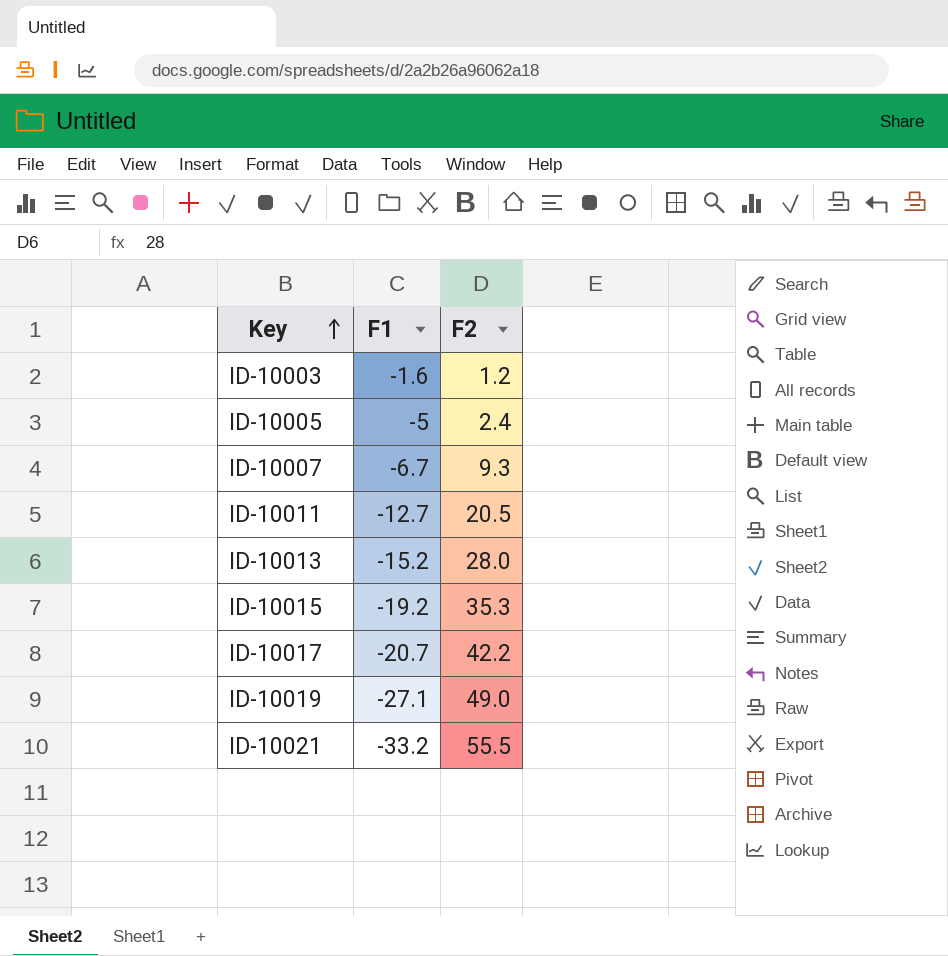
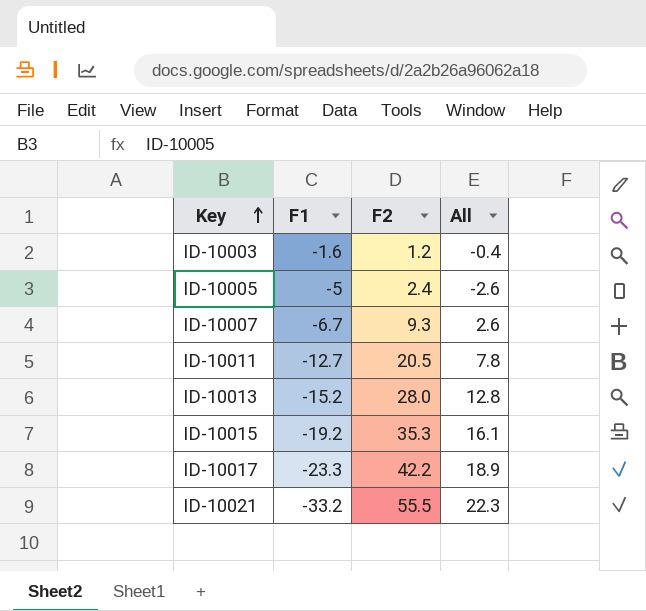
column All | formula: none -> [F1] + [F2]
row ID-10019: -27.1 | 49.0 -> none
ID-10017 | F1: -20.7 -> -23.3

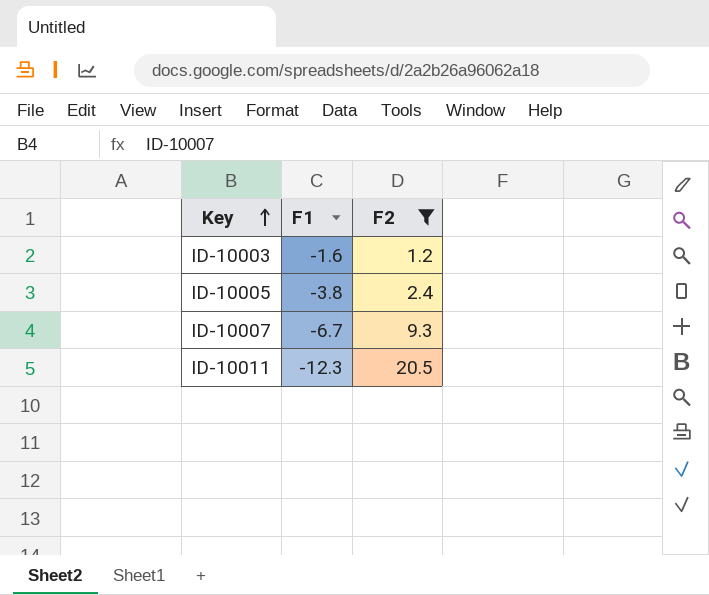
filter: none -> F2 <= 20.5
column All | formula: [F1] + [F2] -> none
ID-10005 | F1: -5 -> -3.8
ID-10011 | F1: -12.7 -> -12.3

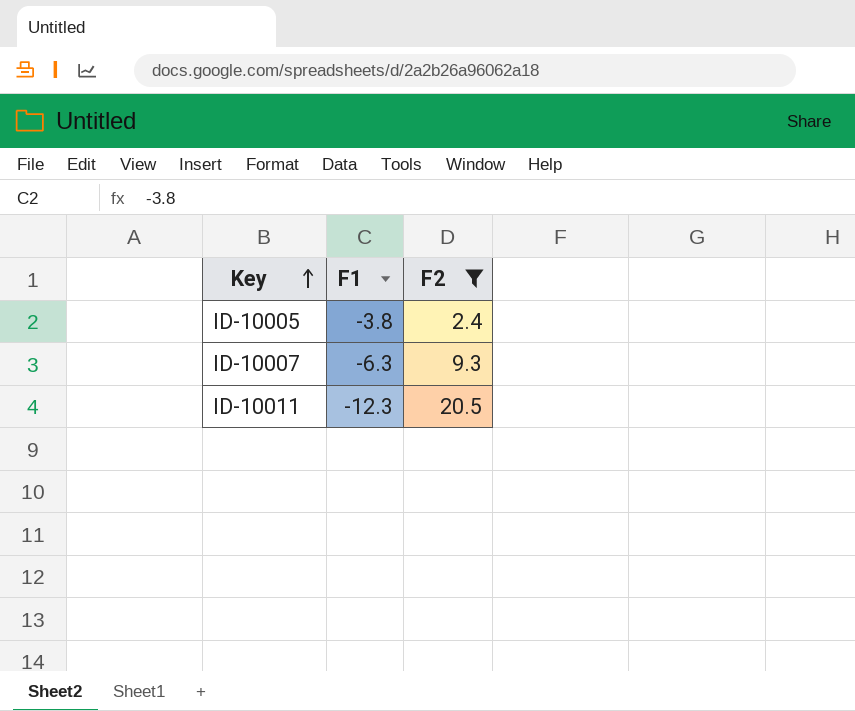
row ID-10003: -1.6 | 1.2 -> none
ID-10007 | F1: -6.7 -> -6.3

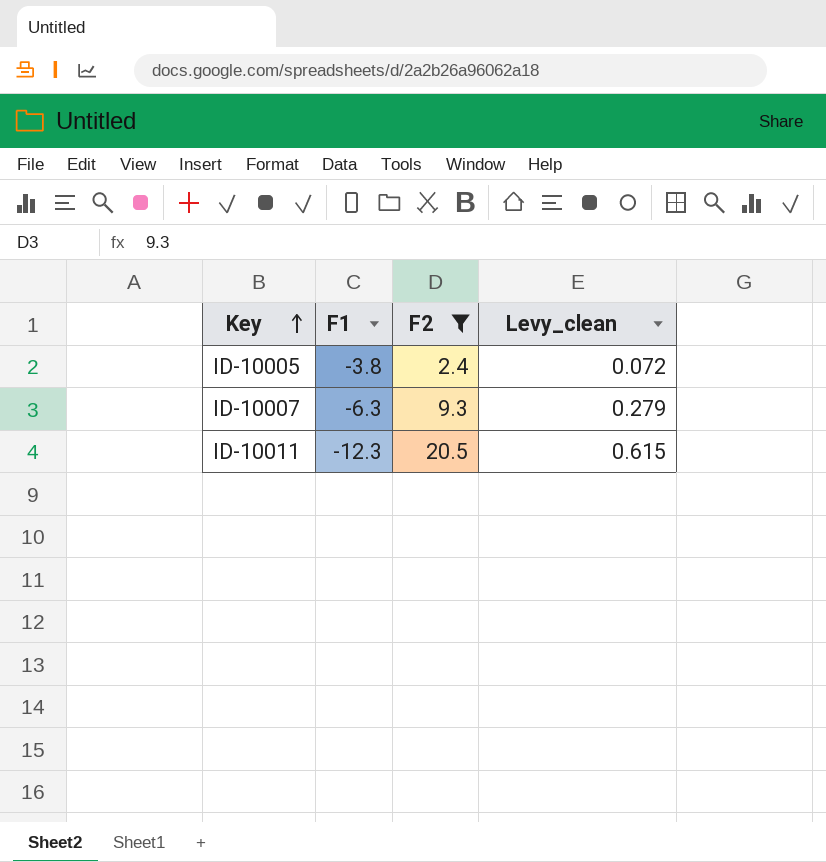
column Levy_clean | formula: none -> [F2] * 0.03

